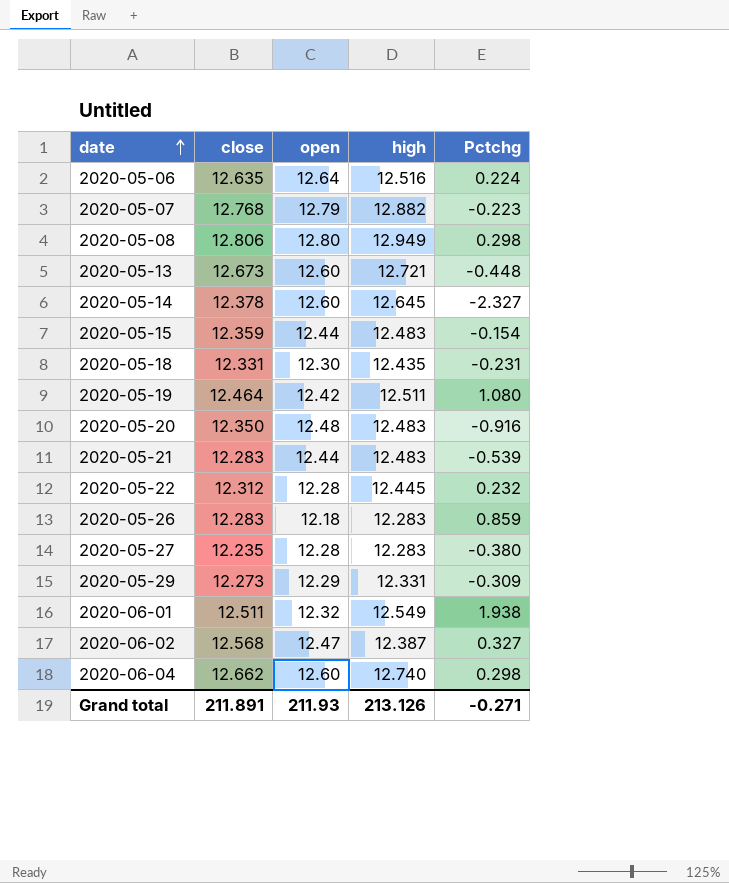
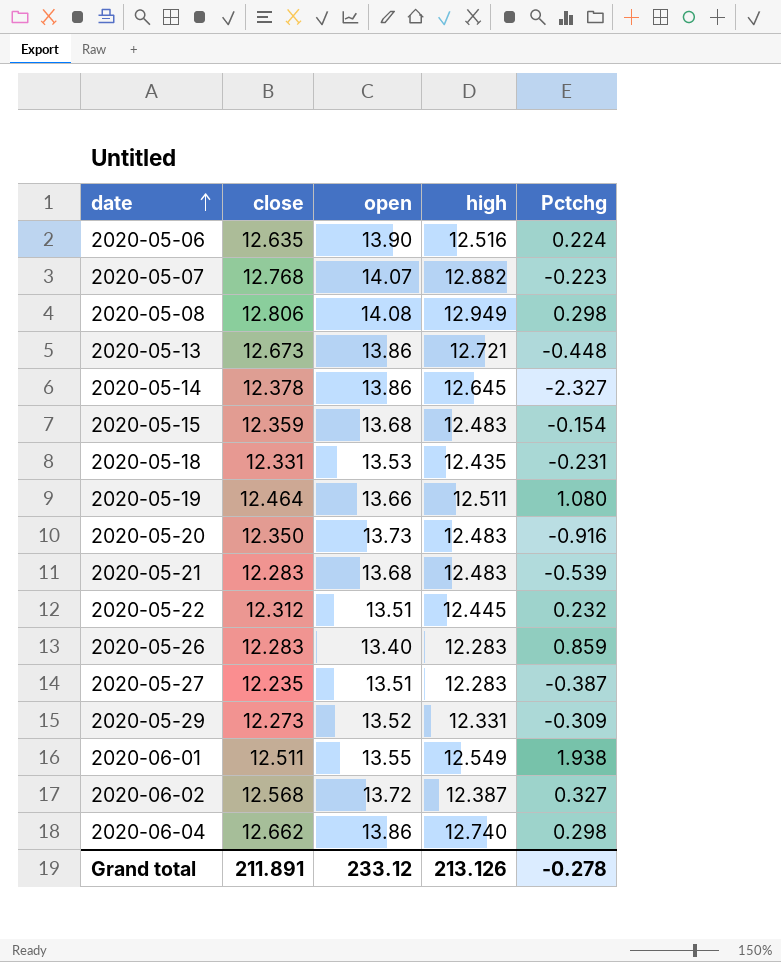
2020-05-06 | open: 12.64 -> 13.90
2020-05-07 | open: 12.79 -> 14.07
2020-05-08 | open: 12.80 -> 14.08
2020-05-13 | open: 12.60 -> 13.86
2020-05-14 | open: 12.60 -> 13.86
2020-05-15 | open: 12.44 -> 13.68
2020-05-18 | open: 12.30 -> 13.53
2020-05-19 | open: 12.42 -> 13.66
2020-05-20 | open: 12.48 -> 13.73
2020-05-21 | open: 12.44 -> 13.68
2020-05-22 | open: 12.28 -> 13.51
2020-05-26 | open: 12.18 -> 13.40
2020-05-27 | open: 12.28 -> 13.51
2020-05-27 | Pctchg: -0.380 -> -0.387
2020-05-29 | open: 12.29 -> 13.52
2020-06-01 | open: 12.32 -> 13.55
2020-06-02 | open: 12.47 -> 13.72
2020-06-04 | open: 12.60 -> 13.86
Grand total | open: 211.93 -> 233.12
Grand total | Pctchg: -0.271 -> -0.278

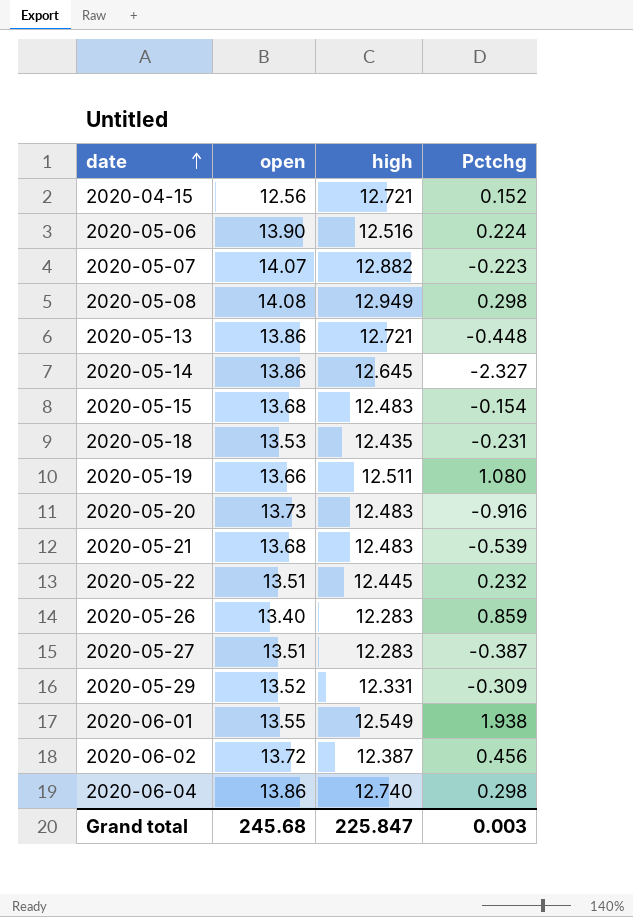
column close | position: 2 -> none
row 2020-04-15: none -> 12.56 | 12.721 | 0.152
2020-06-02 | Pctchg: 0.327 -> 0.456
Grand total | open: 233.12 -> 245.68
Grand total | high: 213.126 -> 225.847
Grand total | Pctchg: -0.278 -> 0.003

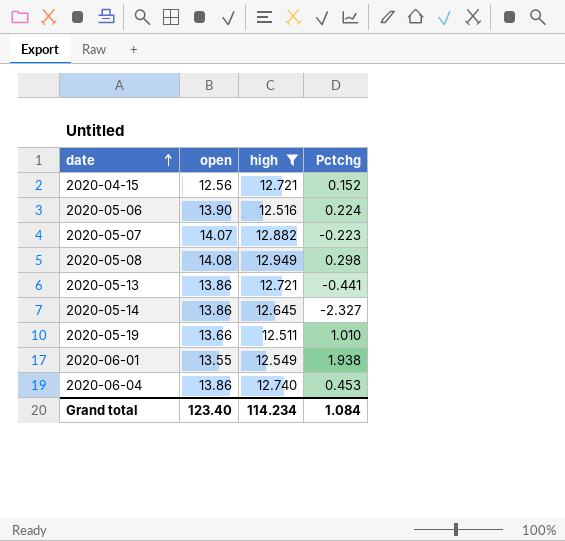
filter: none -> high >= 12.511
2020-05-13 | Pctchg: -0.448 -> -0.441
2020-05-19 | Pctchg: 1.080 -> 1.010
2020-06-04 | Pctchg: 0.298 -> 0.453
Grand total | open: 245.68 -> 123.40
Grand total | high: 225.847 -> 114.234
Grand total | Pctchg: 0.003 -> 1.084

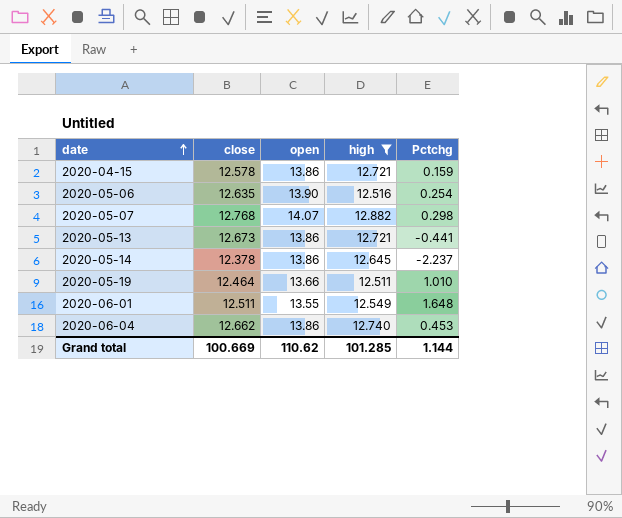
column close | position: none -> 2
row 2020-05-08: 14.08 | 12.949 | 0.298 -> none
2020-04-15 | open: 12.56 -> 13.86
2020-04-15 | Pctchg: 0.152 -> 0.159
2020-05-06 | Pctchg: 0.224 -> 0.254
2020-05-07 | Pctchg: -0.223 -> 0.298
2020-05-14 | Pctchg: -2.327 -> -2.237
2020-06-01 | Pctchg: 1.938 -> 1.648
Grand total | open: 123.40 -> 110.62
Grand total | high: 114.234 -> 101.285
Grand total | Pctchg: 1.084 -> 1.144

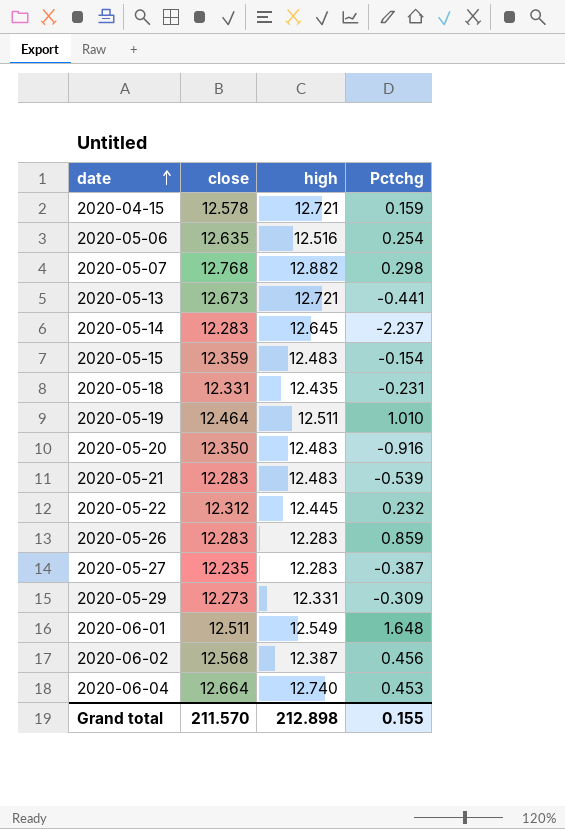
filter: high >= 12.511 -> none
column open | position: 3 -> none
2020-05-14 | close: 12.378 -> 12.283
2020-06-04 | close: 12.662 -> 12.664
Grand total | close: 100.669 -> 211.570
Grand total | high: 101.285 -> 212.898
Grand total | Pctchg: 1.144 -> 0.155

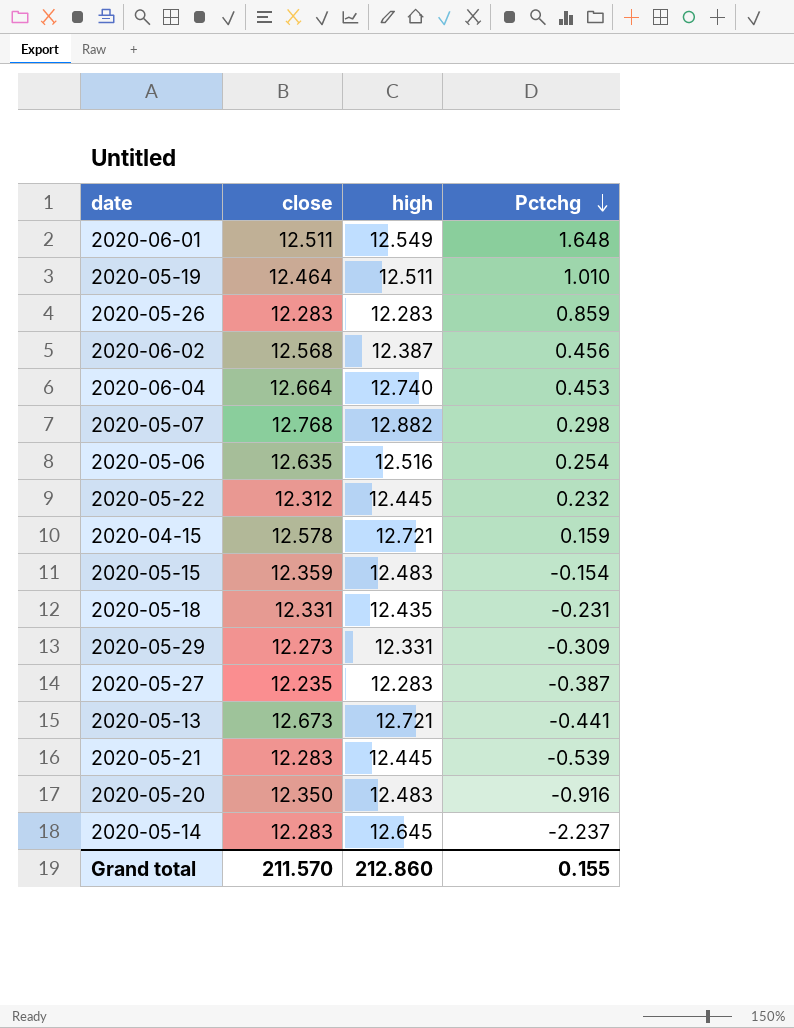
row order: date ascending -> Pctchg descending
2020-05-21 | high: 12.483 -> 12.445
Grand total | high: 212.898 -> 212.860

